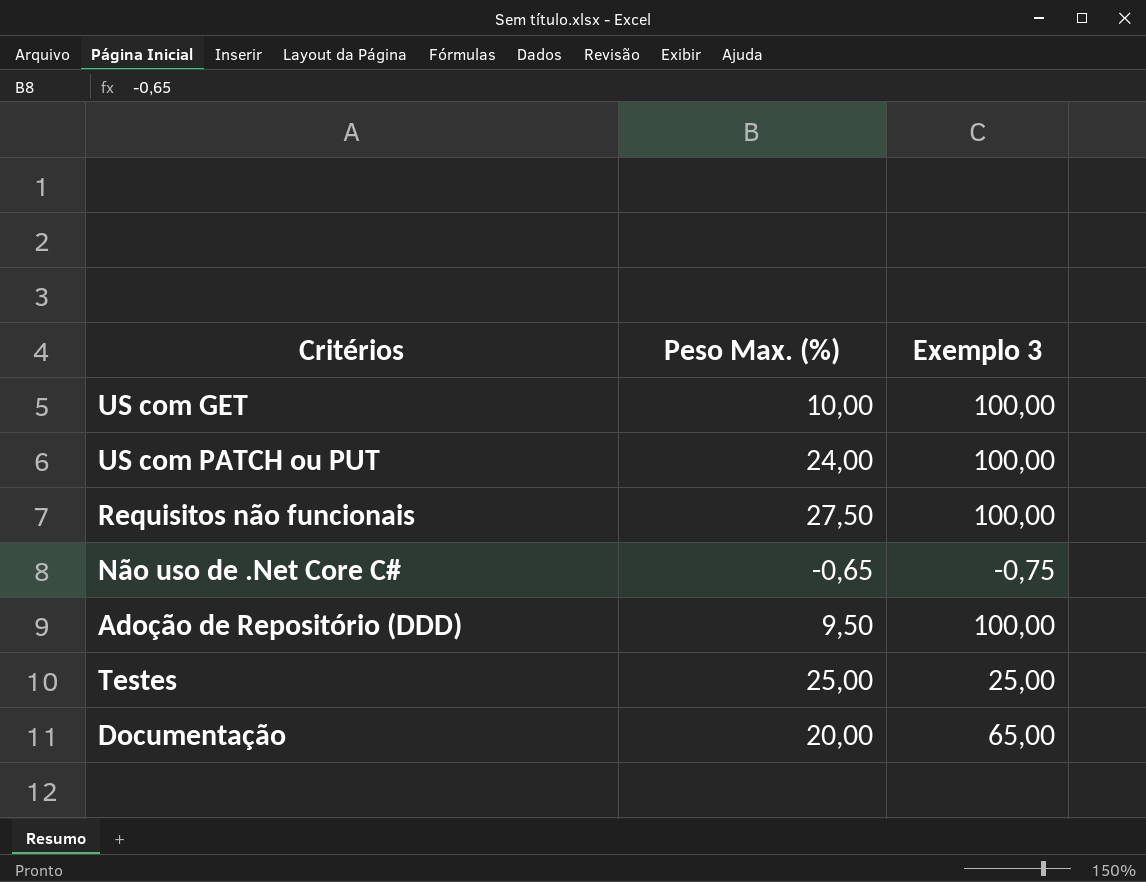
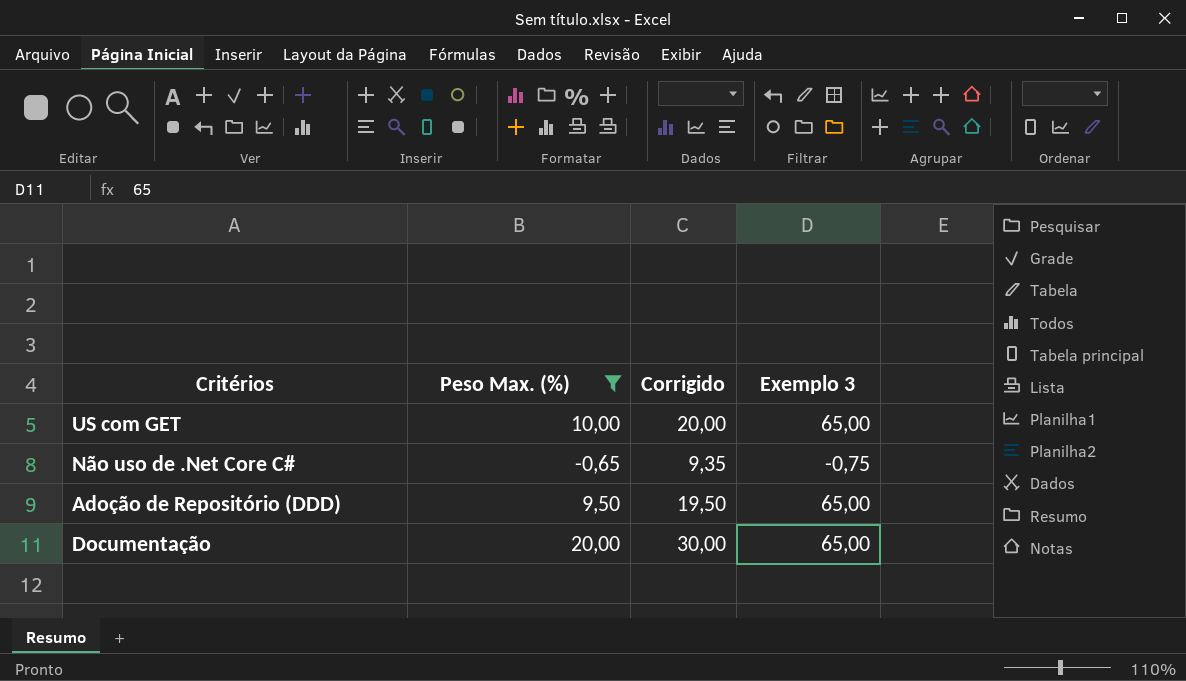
filter: none -> Peso Max. (%) <= 20,00
column Corrigido | formula: none -> [Peso Max. (%)] + 10
US com GET | Exemplo 3: 100,00 -> 65,00
Adoção de Repositório (DDD) | Exemplo 3: 100,00 -> 65,00

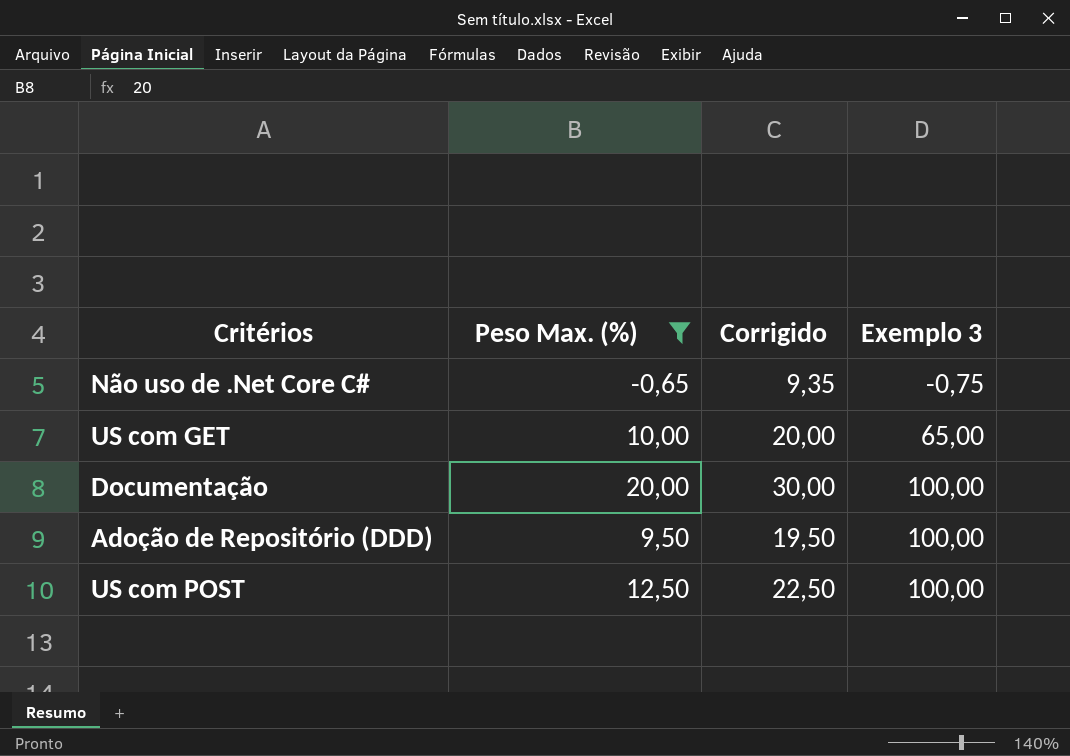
row order: none -> Exemplo 3 ascending
Documentação | Exemplo 3: 65,00 -> 100,00
Adoção de Repositório (DDD) | Exemplo 3: 65,00 -> 100,00
row US com POST: none -> 12,50 | 22,50 | 100,00

